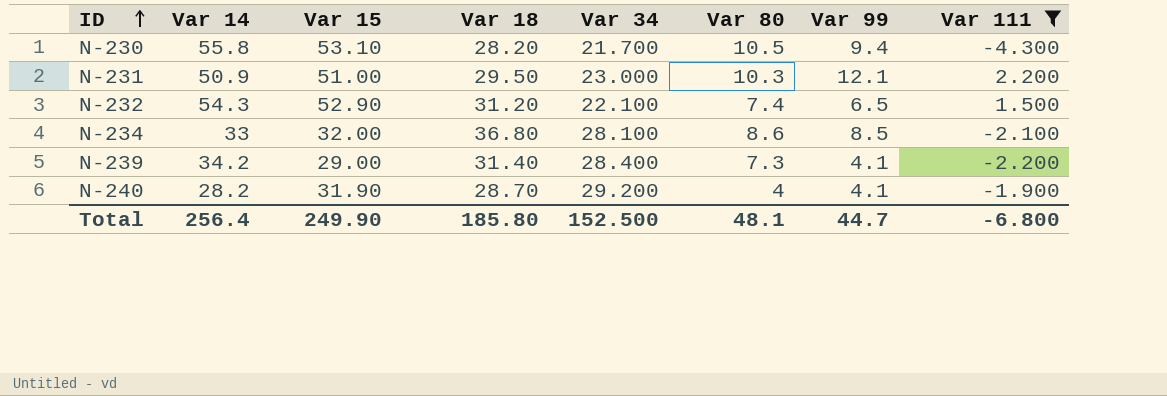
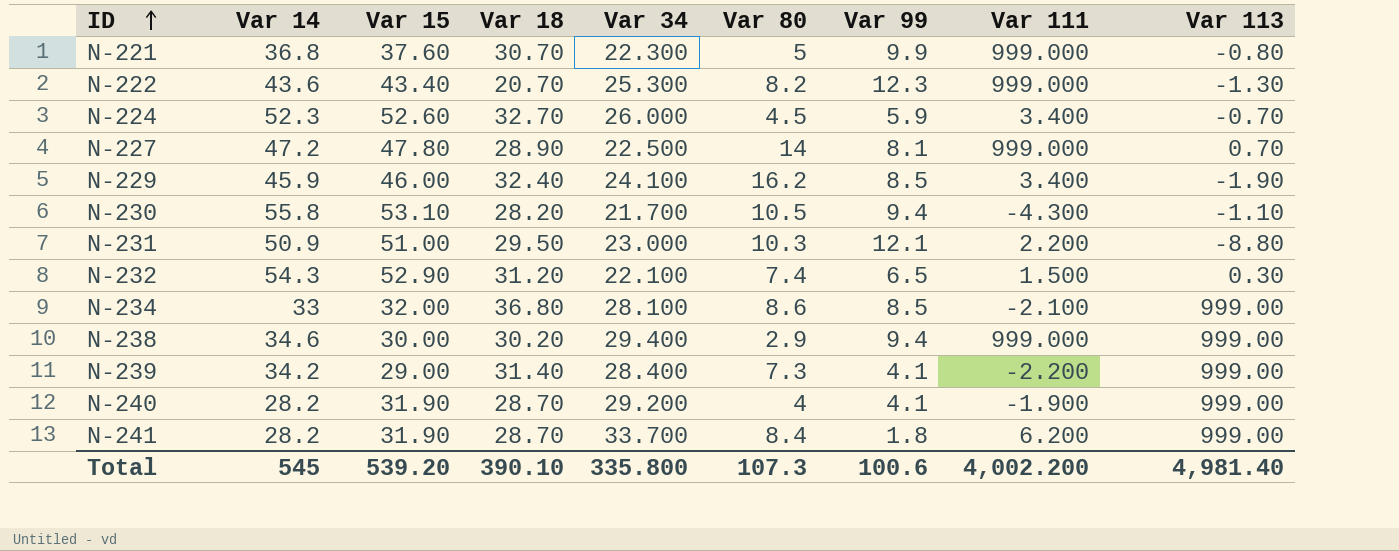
filter: Var 111 <= 2.200 -> none
column Var 113 | position: none -> 9
Total | Var 14: 256.4 -> 545
Total | Var 15: 249.90 -> 539.20
Total | Var 18: 185.80 -> 390.10
Total | Var 34: 152.500 -> 335.800
Total | Var 80: 48.1 -> 107.3
Total | Var 99: 44.7 -> 100.6
Total | Var 111: -6.800 -> 4,002.200

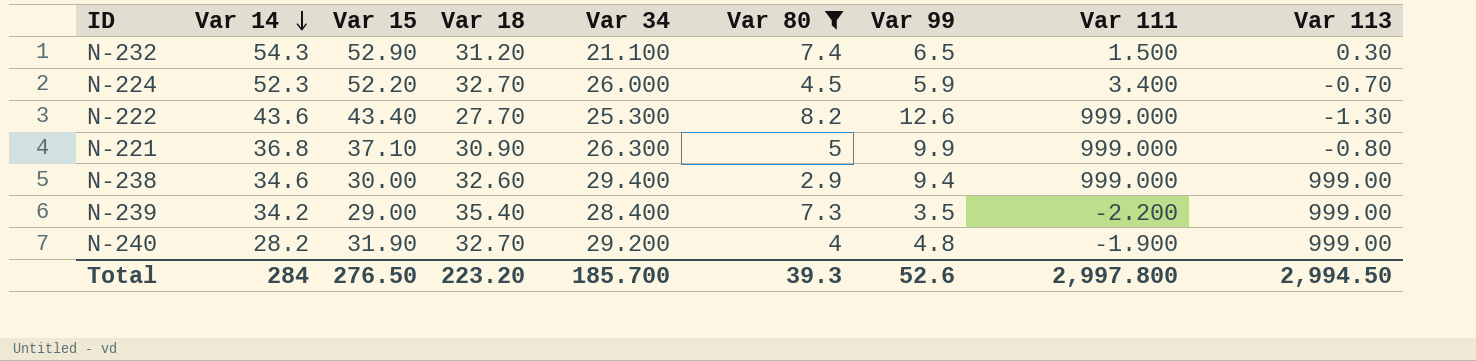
filter: none -> Var 80 <= 8.2
row order: ID ascending -> Var 14 descending
N-232 | Var 34: 22.100 -> 21.100
N-224 | Var 15: 52.60 -> 52.20
N-222 | Var 18: 20.70 -> 27.70
N-222 | Var 99: 12.3 -> 12.6
N-221 | Var 15: 37.60 -> 37.10
N-221 | Var 18: 30.70 -> 30.90
N-221 | Var 34: 22.300 -> 26.300
N-238 | Var 18: 30.20 -> 32.60
N-239 | Var 18: 31.40 -> 35.40
N-239 | Var 99: 4.1 -> 3.5
N-240 | Var 18: 28.70 -> 32.70
N-240 | Var 99: 4.1 -> 4.8
Total | Var 14: 545 -> 284
Total | Var 15: 539.20 -> 276.50
Total | Var 18: 390.10 -> 223.20
Total | Var 34: 335.800 -> 185.700
Total | Var 80: 107.3 -> 39.3
Total | Var 99: 100.6 -> 52.6
Total | Var 111: 4,002.200 -> 2,997.800
Total | Var 113: 4,981.40 -> 2,994.50

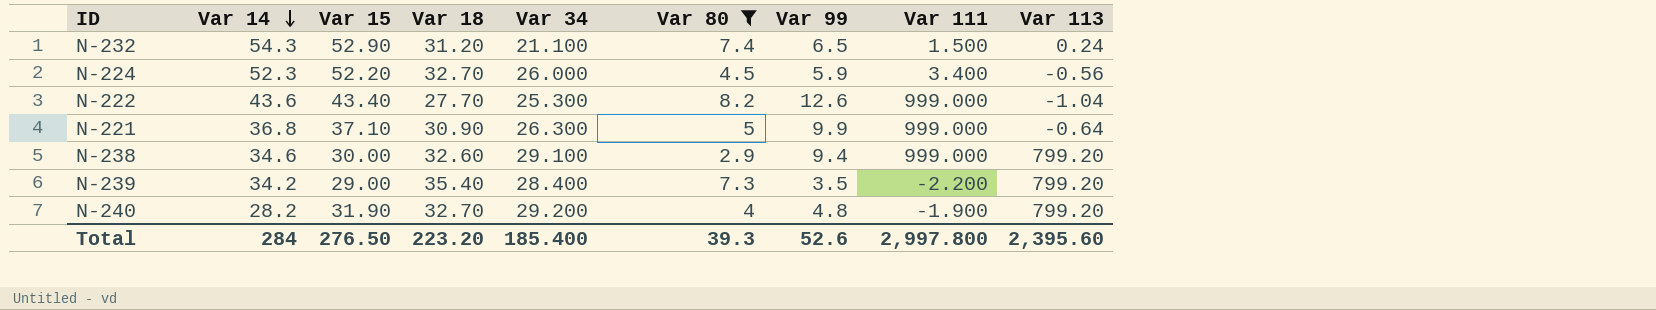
N-232 | Var 113: 0.30 -> 0.24
N-224 | Var 113: -0.70 -> -0.56
N-222 | Var 113: -1.30 -> -1.04
N-221 | Var 113: -0.80 -> -0.64
N-238 | Var 34: 29.400 -> 29.100
N-238 | Var 113: 999.00 -> 799.20
N-239 | Var 113: 999.00 -> 799.20
N-240 | Var 113: 999.00 -> 799.20
Total | Var 34: 185.700 -> 185.400
Total | Var 113: 2,994.50 -> 2,395.60

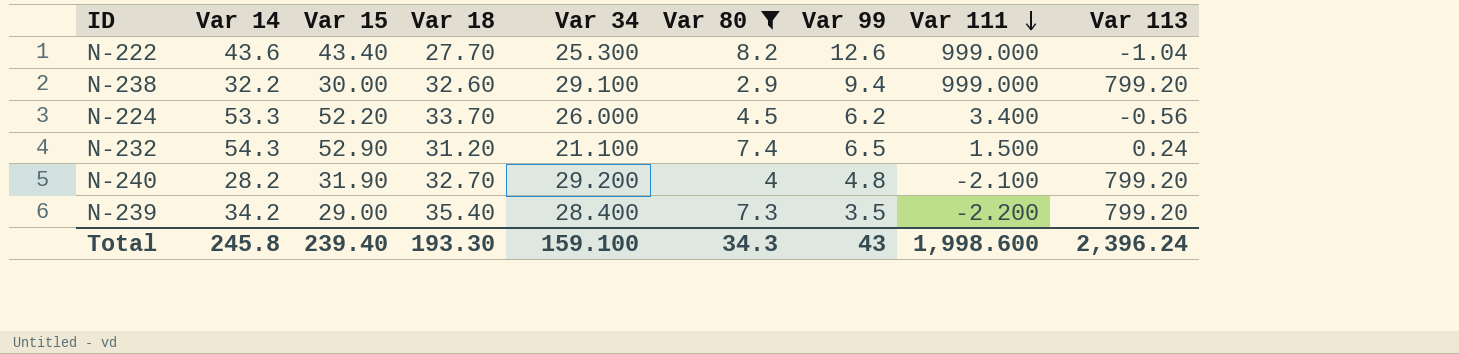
row order: Var 14 descending -> Var 111 descending
row N-221: 36.8 | 37.10 | 30.90 | 26.300 | 5 | 9.9 | 999.000 | -0.64 -> none
N-238 | Var 14: 34.6 -> 32.2
N-224 | Var 14: 52.3 -> 53.3
N-224 | Var 18: 32.70 -> 33.70
N-224 | Var 99: 5.9 -> 6.2
N-240 | Var 111: -1.900 -> -2.100
Total | Var 14: 284 -> 245.8
Total | Var 15: 276.50 -> 239.40
Total | Var 18: 223.20 -> 193.30
Total | Var 34: 185.400 -> 159.100
Total | Var 80: 39.3 -> 34.3
Total | Var 99: 52.6 -> 43
Total | Var 111: 2,997.800 -> 1,998.600
Total | Var 113: 2,395.60 -> 2,396.24

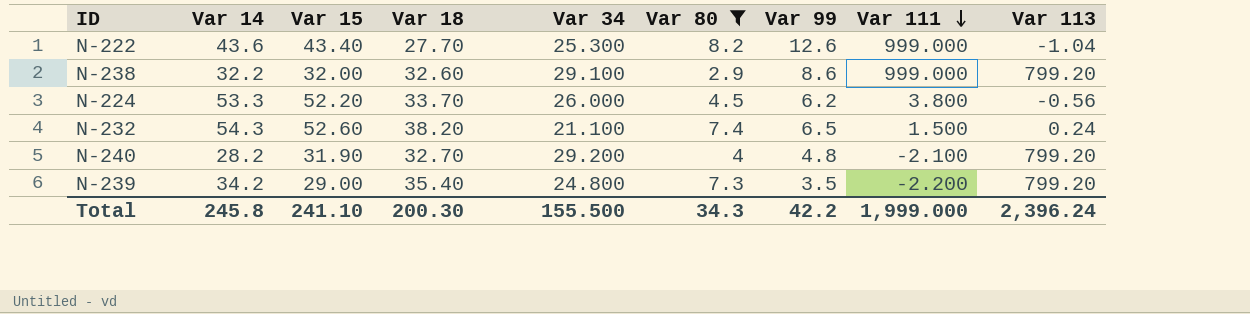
N-238 | Var 15: 30.00 -> 32.00
N-238 | Var 99: 9.4 -> 8.6
N-224 | Var 111: 3.400 -> 3.800
N-232 | Var 15: 52.90 -> 52.60
N-232 | Var 18: 31.20 -> 38.20
N-239 | Var 34: 28.400 -> 24.800
Total | Var 15: 239.40 -> 241.10
Total | Var 18: 193.30 -> 200.30
Total | Var 34: 159.100 -> 155.500
Total | Var 99: 43 -> 42.2
Total | Var 111: 1,998.600 -> 1,999.000

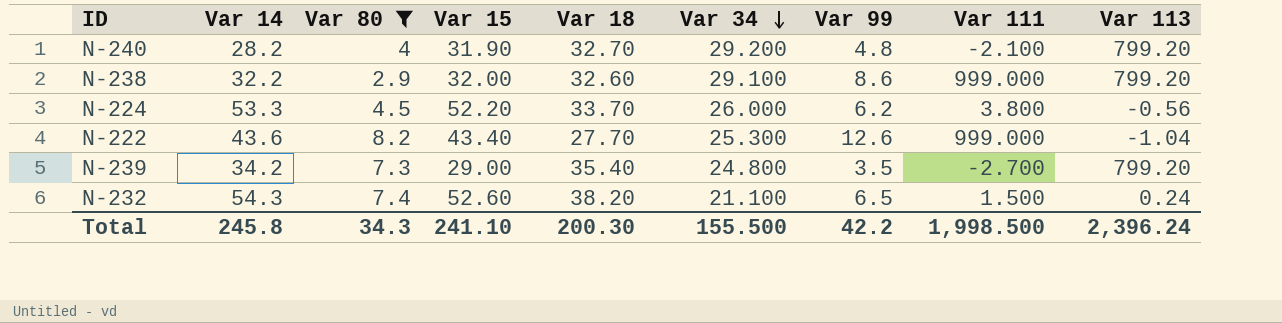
row order: Var 111 descending -> Var 34 descending
column Var 80 | position: 6 -> 3
N-239 | Var 111: -2.200 -> -2.700
Total | Var 111: 1,999.000 -> 1,998.500

